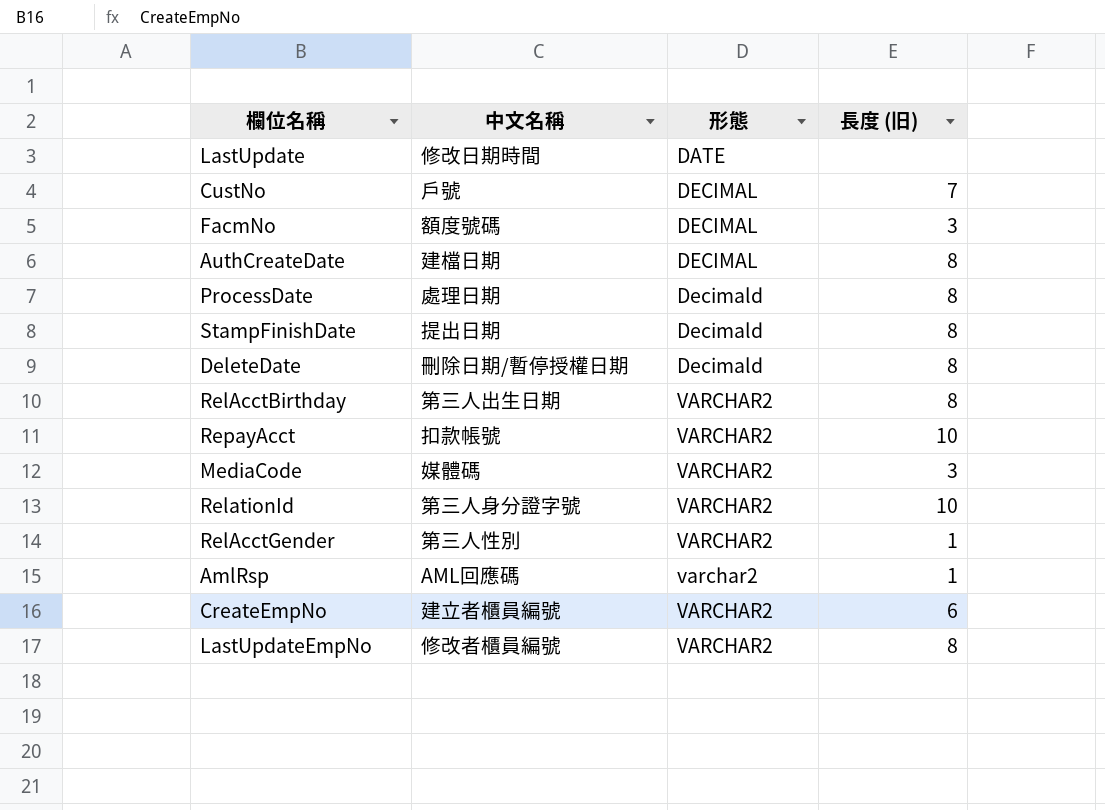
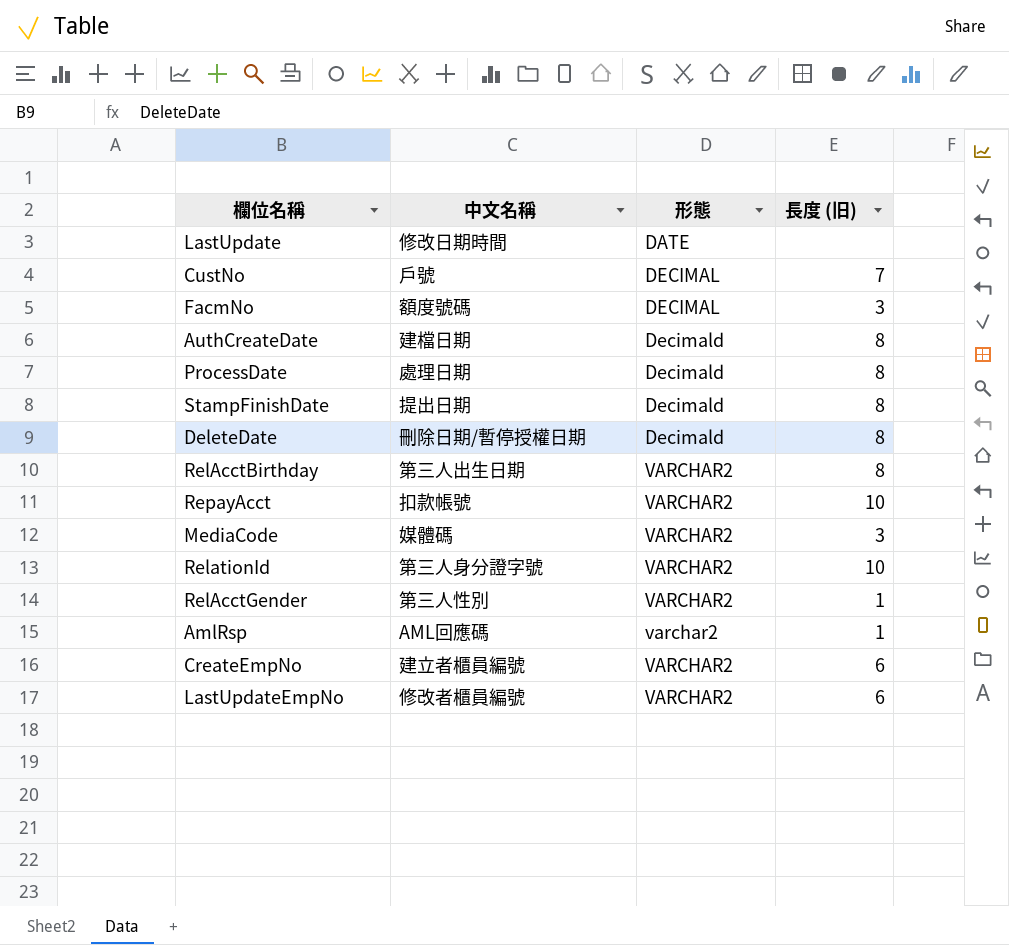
AuthCreateDate | 形態: DECIMAL -> Decimald
LastUpdateEmpNo | 長度 (旧): 8 -> 6

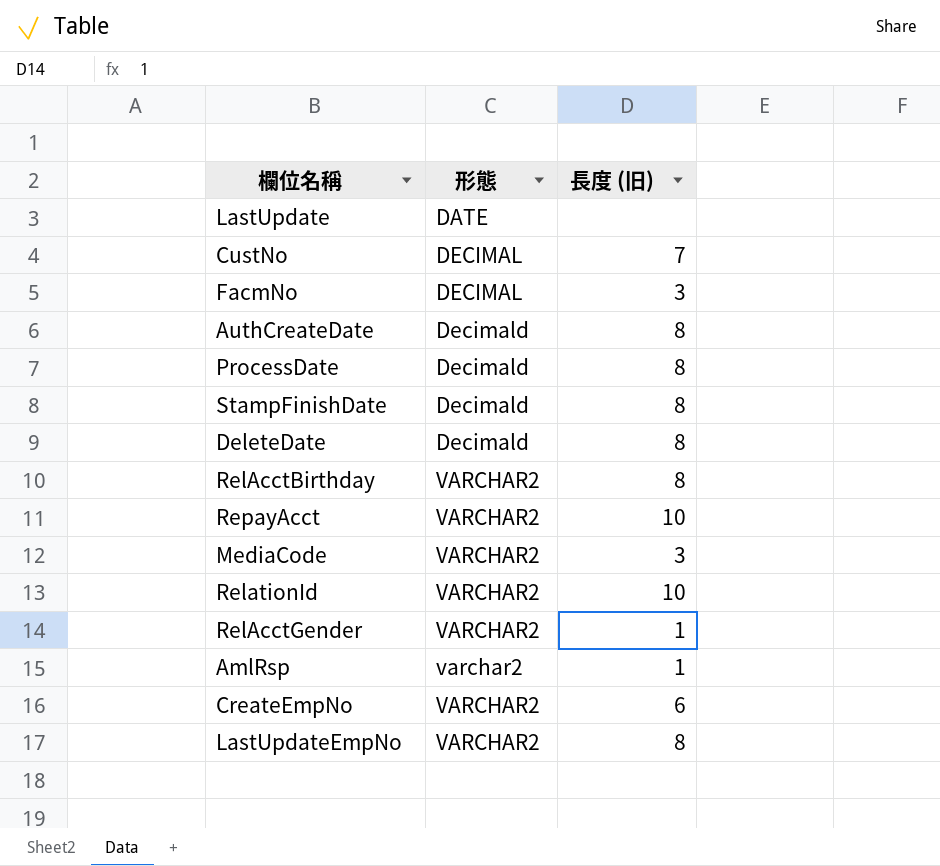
column 中文名稱 | position: 2 -> none
LastUpdateEmpNo | 長度 (旧): 6 -> 8

